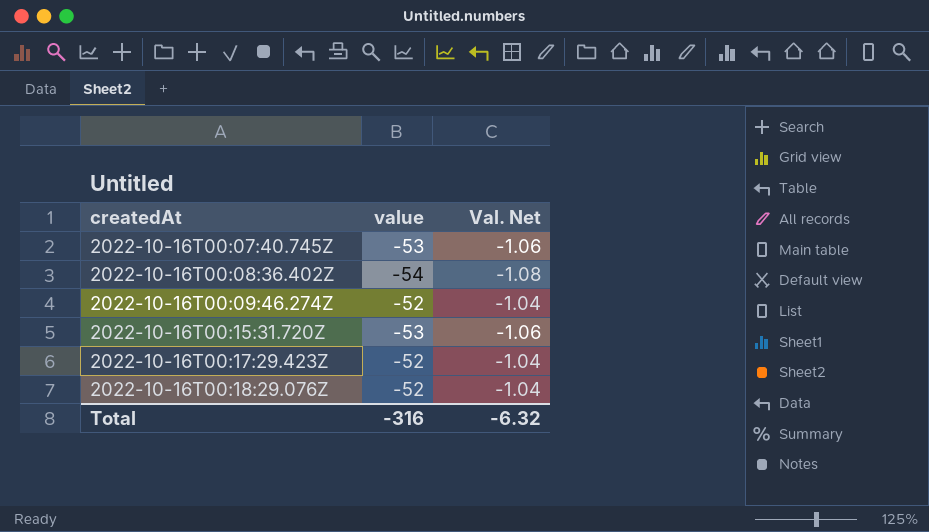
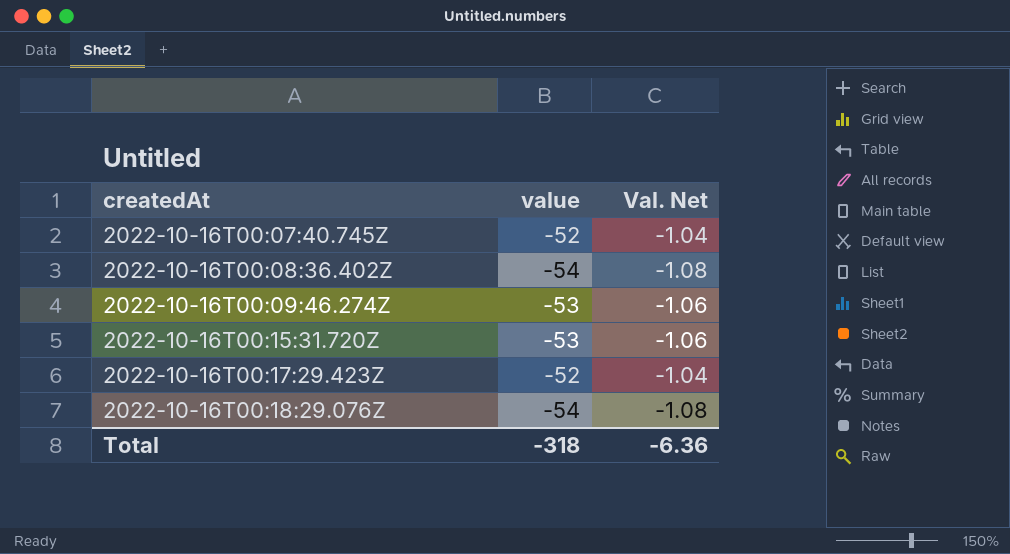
2022-10-16T00:07:40.745Z | value: -53 -> -52
2022-10-16T00:07:40.745Z | Val. Net: -1.06 -> -1.04
2022-10-16T00:09:46.274Z | value: -52 -> -53
2022-10-16T00:09:46.274Z | Val. Net: -1.04 -> -1.06
2022-10-16T00:18:29.076Z | value: -52 -> -54
2022-10-16T00:18:29.076Z | Val. Net: -1.04 -> -1.08
Total | value: -316 -> -318
Total | Val. Net: -6.32 -> -6.36

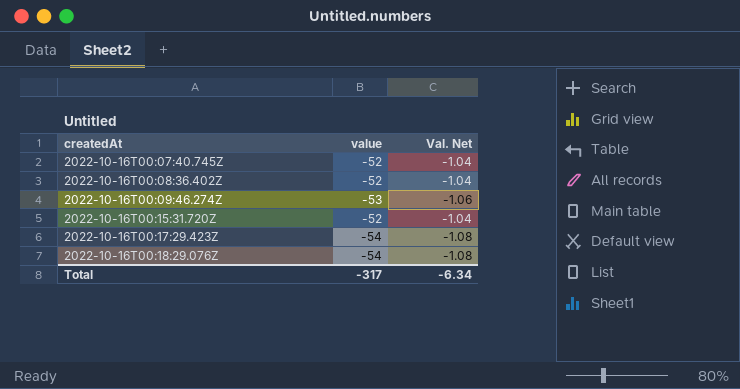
2022-10-16T00:08:36.402Z | value: -54 -> -52
2022-10-16T00:08:36.402Z | Val. Net: -1.08 -> -1.04
2022-10-16T00:15:31.720Z | value: -53 -> -52
2022-10-16T00:15:31.720Z | Val. Net: -1.06 -> -1.04
2022-10-16T00:17:29.423Z | value: -52 -> -54
2022-10-16T00:17:29.423Z | Val. Net: -1.04 -> -1.08
Total | value: -318 -> -317
Total | Val. Net: -6.36 -> -6.34

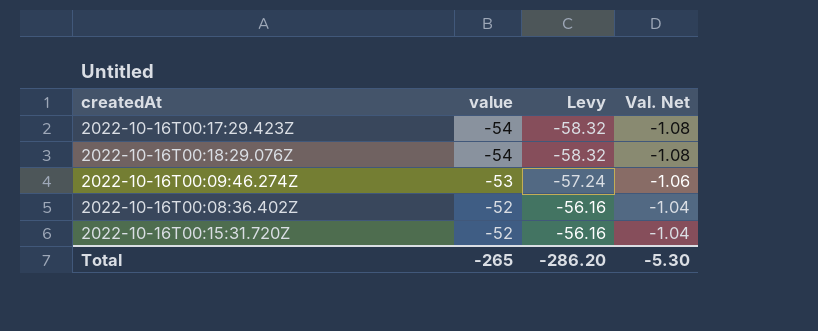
row order: createdAt ascending -> value ascending
column Levy | formula: none -> [value] * 1.08
row 2022-10-16T00:07:40.745Z: -52 | -1.04 -> none
Total | value: -317 -> -265
Total | Val. Net: -6.34 -> -5.30

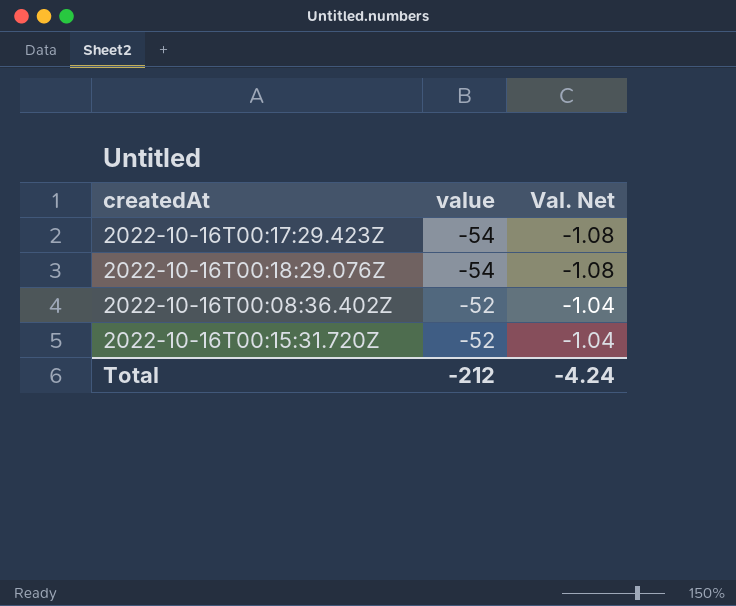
column Levy | formula: [value] * 1.08 -> none
row 2022-10-16T00:09:46.274Z: -53 | -57.24 | -1.06 -> none
Total | value: -265 -> -212
Total | Val. Net: -5.30 -> -4.24

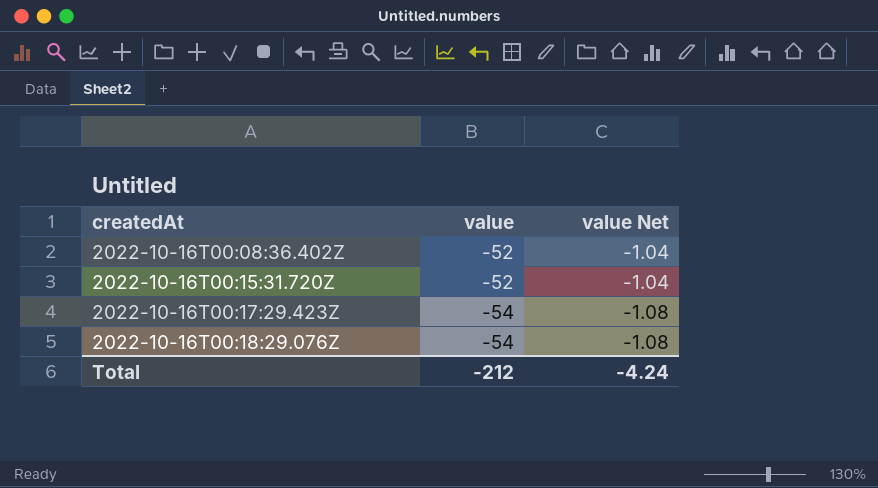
row order: value ascending -> createdAt ascending
column name: Val. Net -> value Net

